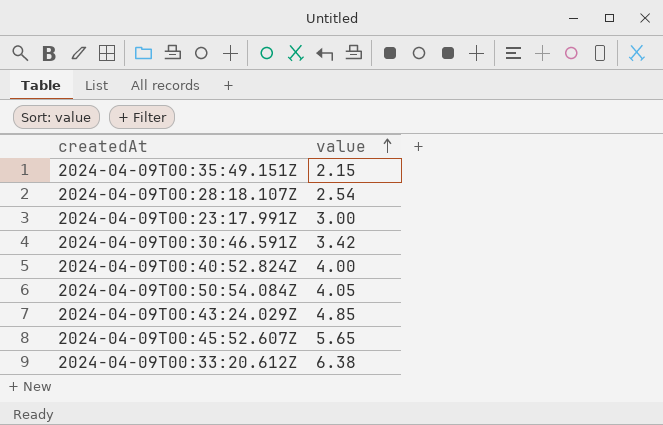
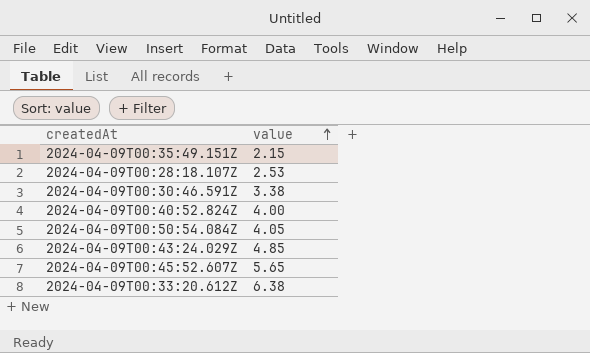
row 2024-04-09T00:23:17.991Z: 3.00 -> none
2024-04-09T00:28:18.107Z | value: 2.54 -> 2.53
2024-04-09T00:30:46.591Z | value: 3.42 -> 3.38

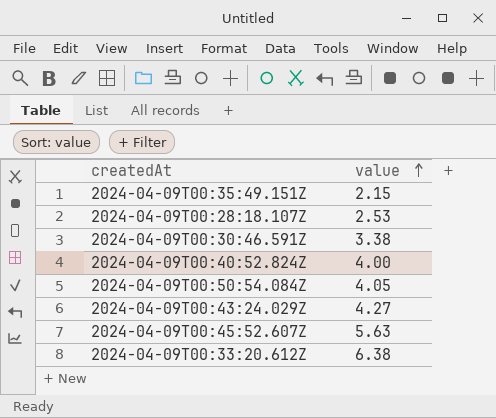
2024-04-09T00:43:24.029Z | value: 4.85 -> 4.27
2024-04-09T00:45:52.607Z | value: 5.65 -> 5.63

